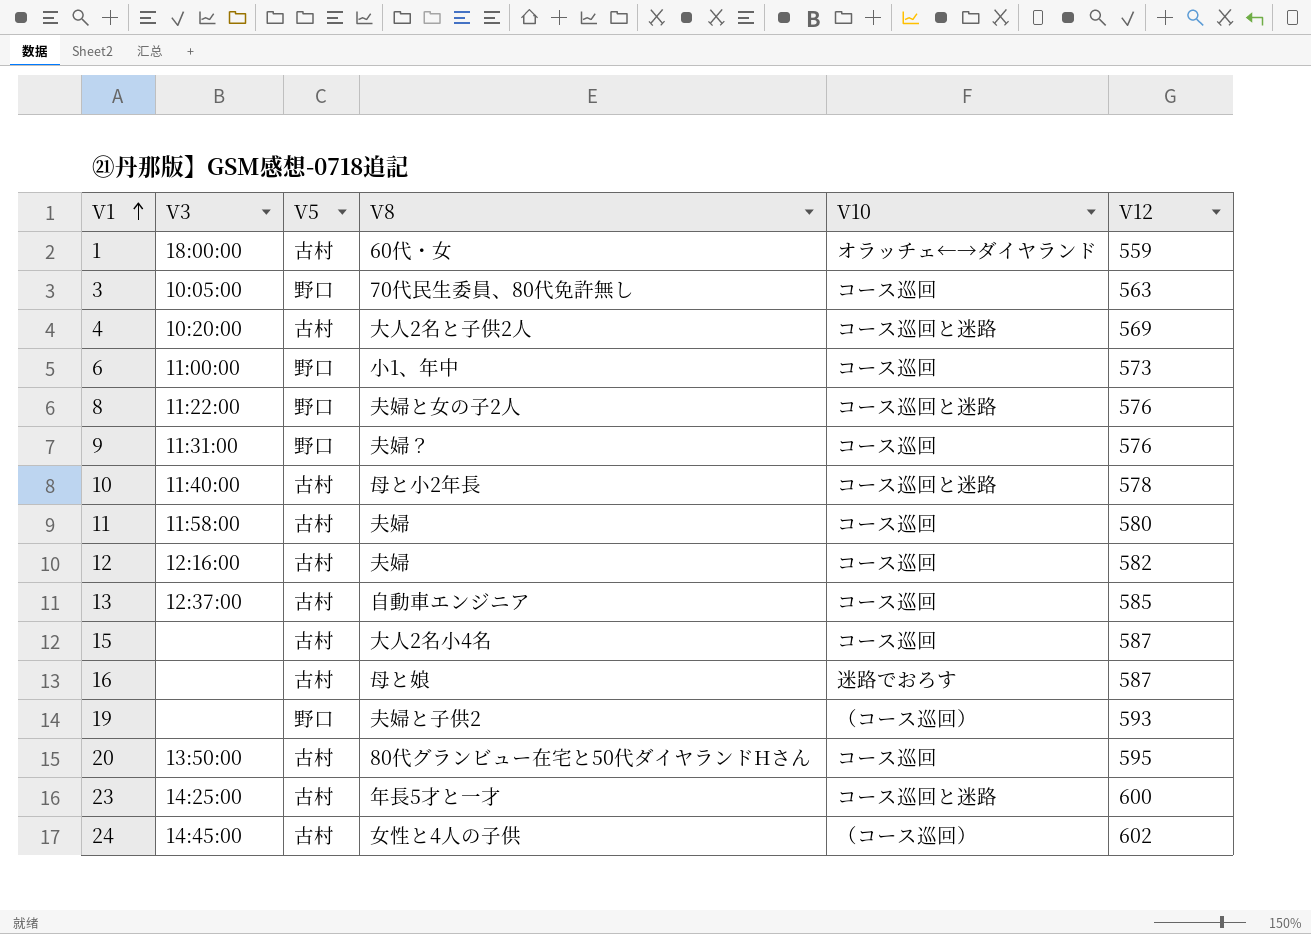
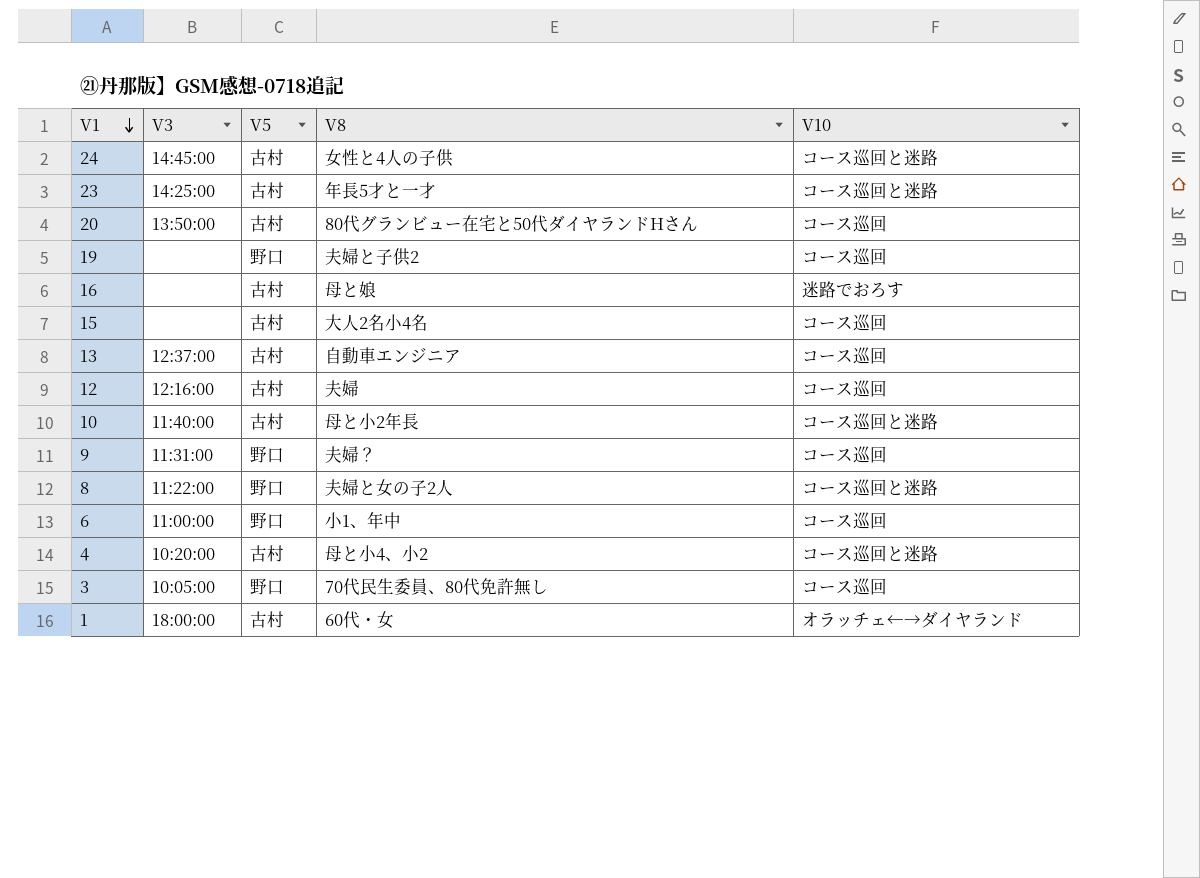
row order: V1 ascending -> V1 descending
column V12 | position: 6 -> none
row 11: 11:58:00 | 古村 | 夫婦 | コース巡回 | 580 -> none
24 | V10: （コース巡回） -> コース巡回と迷路
19 | V10: （コース巡回） -> コース巡回
4 | V8: 大人2名と子供2人 -> 母と小4、小2

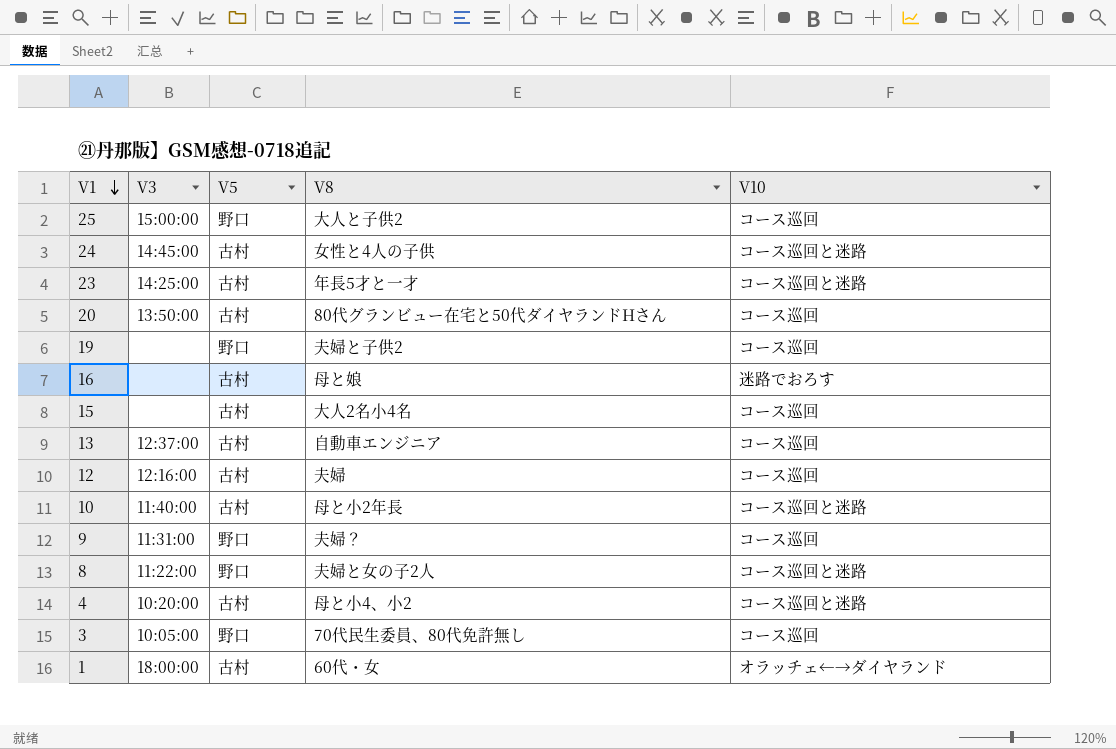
row 6: 11:00:00 | 野口 | 小1、年中 | コース巡回 -> none
row 25: none -> 15:00:00 | 野口 | 大人と子供2 | コース巡回

